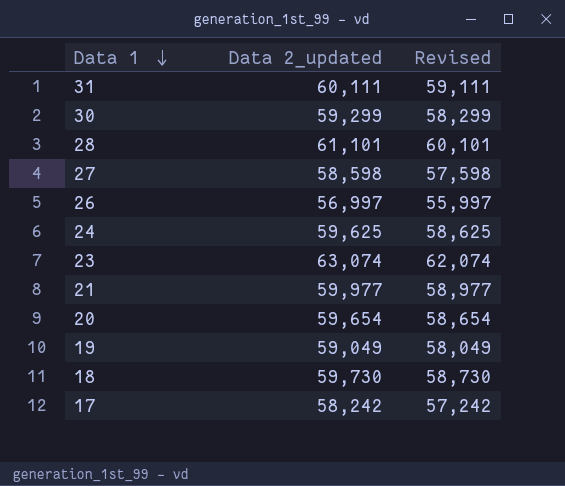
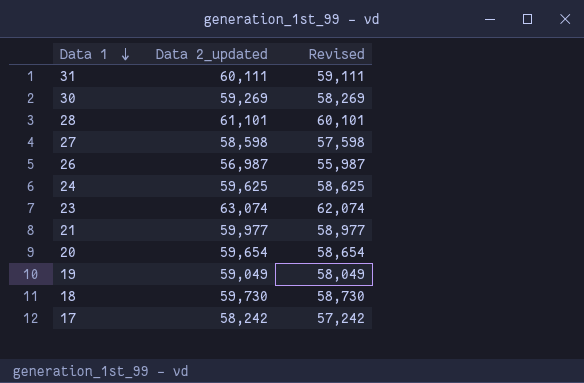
30 | Data 2_updated: 59,299 -> 59,269
30 | Revised: 58,299 -> 58,269
26 | Data 2_updated: 56,997 -> 56,987
26 | Revised: 55,997 -> 55,987

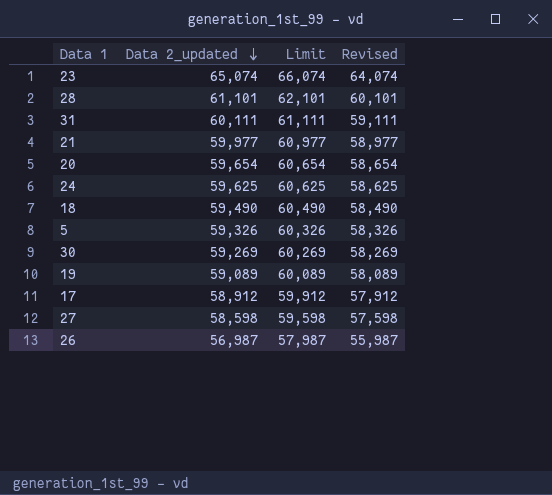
row order: Data 1 descending -> Data 2_updated descending
column Limit | formula: none -> [Data 2_updated] + 1000
23 | Data 2_updated: 63,074 -> 65,074
23 | Revised: 62,074 -> 64,074
18 | Data 2_updated: 59,730 -> 59,490
18 | Revised: 58,730 -> 58,490
row 5: none -> 59,326 | 60,326 | 58,326
19 | Data 2_updated: 59,049 -> 59,089
19 | Revised: 58,049 -> 58,089
17 | Data 2_updated: 58,242 -> 58,912
17 | Revised: 57,242 -> 57,912

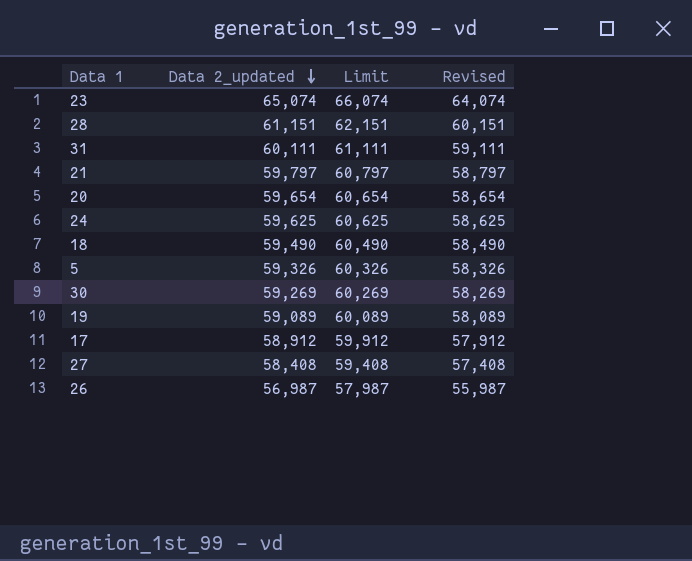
28 | Data 2_updated: 61,101 -> 61,151
28 | Limit: 62,101 -> 62,151
28 | Revised: 60,101 -> 60,151
21 | Data 2_updated: 59,977 -> 59,797
21 | Limit: 60,977 -> 60,797
21 | Revised: 58,977 -> 58,797
27 | Data 2_updated: 58,598 -> 58,408
27 | Limit: 59,598 -> 59,408
27 | Revised: 57,598 -> 57,408

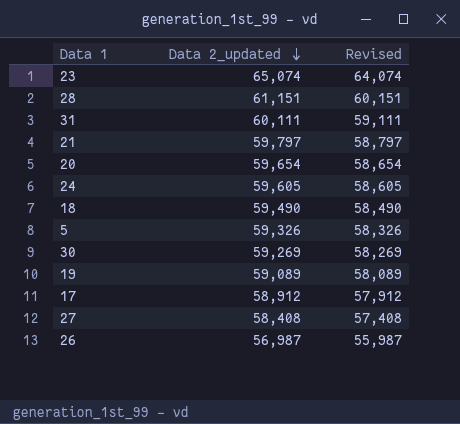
column Limit | formula: [Data 2_updated] + 1000 -> none
24 | Data 2_updated: 59,625 -> 59,605
24 | Revised: 58,625 -> 58,605

